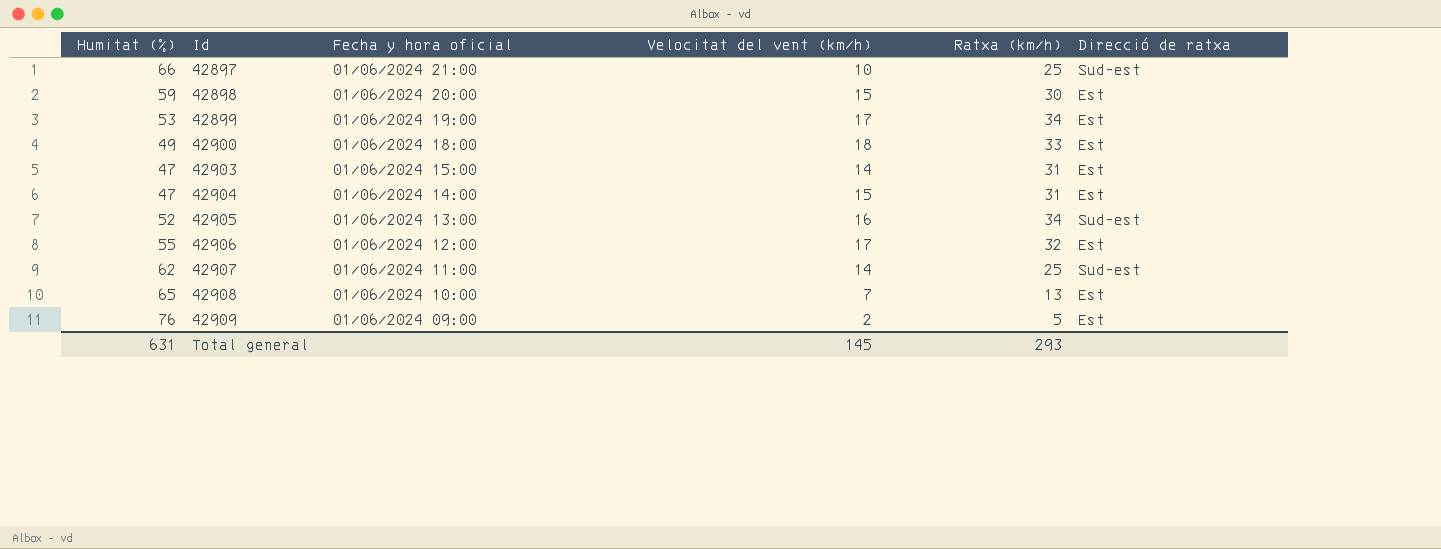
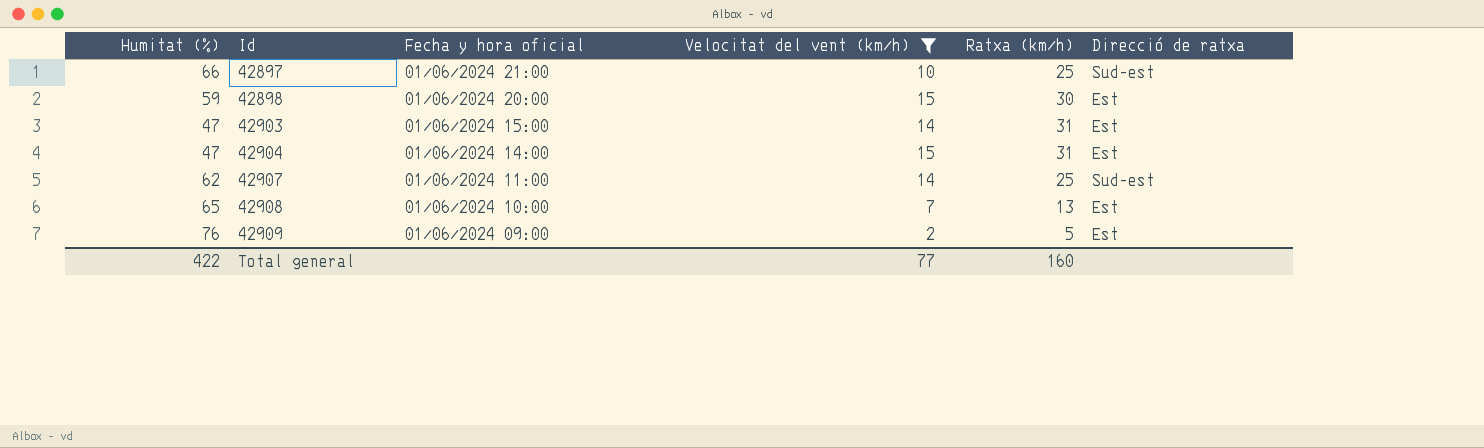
filter: none -> Velocitat del vent (km/h) <= 15
Total general | Humitat (%): 631 -> 422
Total general | Velocitat del vent (km/h): 145 -> 77
Total general | Ratxa (km/h): 293 -> 160

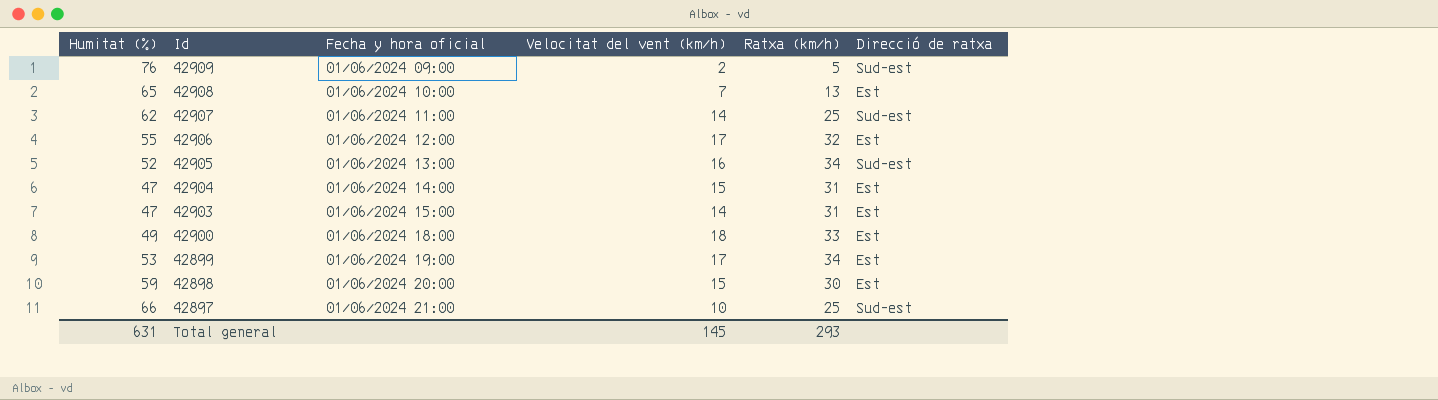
filter: Velocitat del vent (km/h) <= 15 -> none
row order: Id ascending -> Id descending
42909 | Direcció de ratxa: Est -> Sud-est
Total general | Humitat (%): 422 -> 631
Total general | Velocitat del vent (km/h): 77 -> 145
Total general | Ratxa (km/h): 160 -> 293

